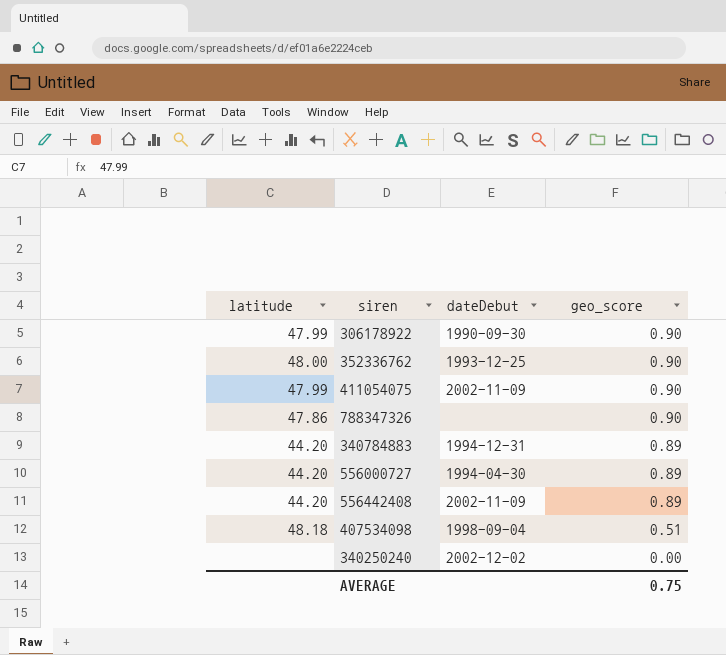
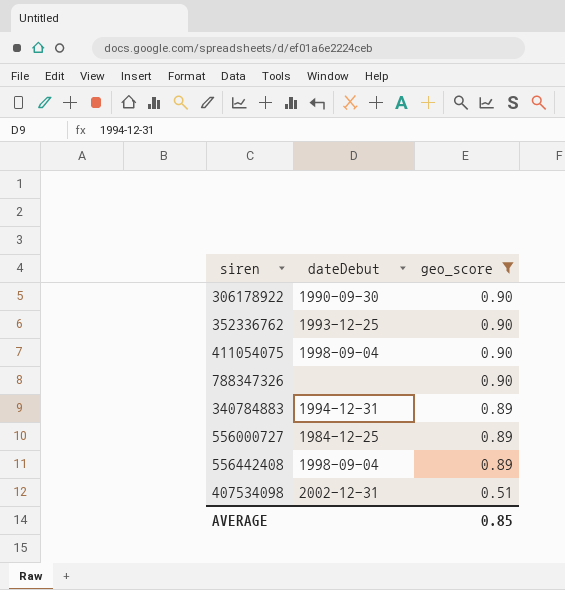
filter: none -> geo_score != 0.00
column latitude | position: 1 -> none
411054075 | dateDebut: 2002-11-09 -> 1998-09-04
556000727 | dateDebut: 1994-04-30 -> 1984-12-25
556442408 | dateDebut: 2002-11-09 -> 1998-09-04
407534098 | dateDebut: 1998-09-04 -> 2002-12-31
AVERAGE | geo_score: 0.75 -> 0.85

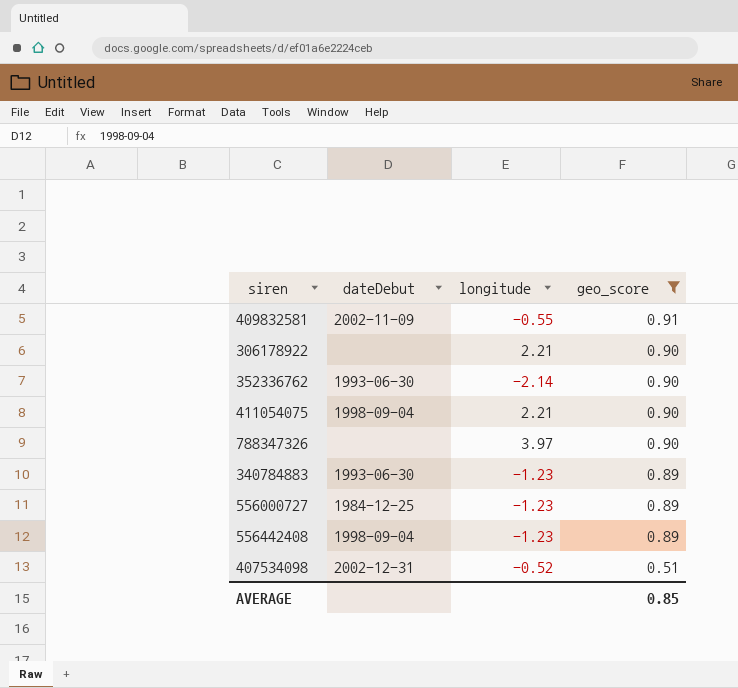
column longitude | position: none -> 3
row 409832581: none -> 2002-11-09 | -0.55 | 0.91
306178922 | dateDebut: 1990-09-30 -> none
352336762 | dateDebut: 1993-12-25 -> 1993-06-30
340784883 | dateDebut: 1994-12-31 -> 1993-06-30

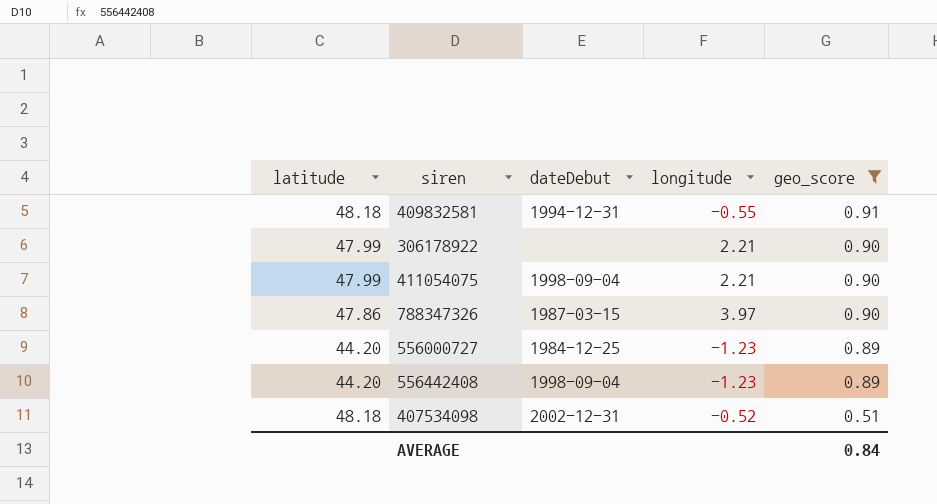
column latitude | position: none -> 1
row 352336762: 1993-06-30 | -2.14 | 0.90 -> none
row 340784883: 1993-06-30 | -1.23 | 0.89 -> none
409832581 | dateDebut: 2002-11-09 -> 1994-12-31
788347326 | dateDebut: none -> 1987-03-15
AVERAGE | geo_score: 0.85 -> 0.84

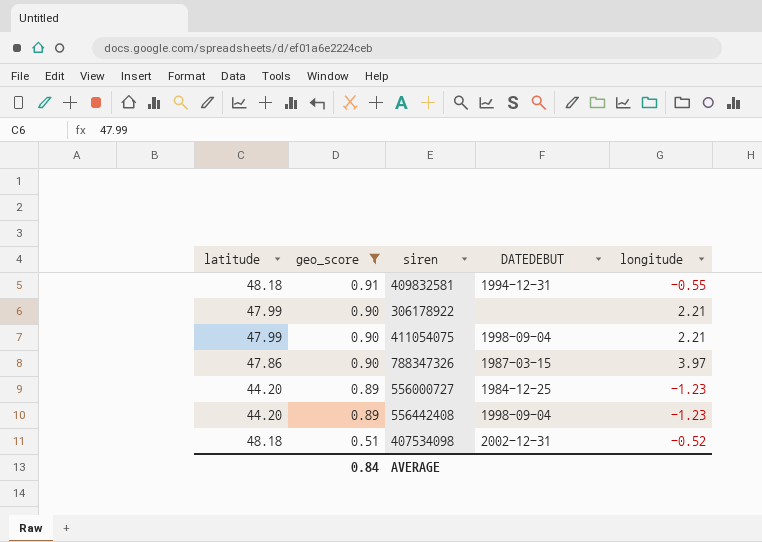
column geo_score | position: 5 -> 2
column name: dateDebut -> DATEDEBUT

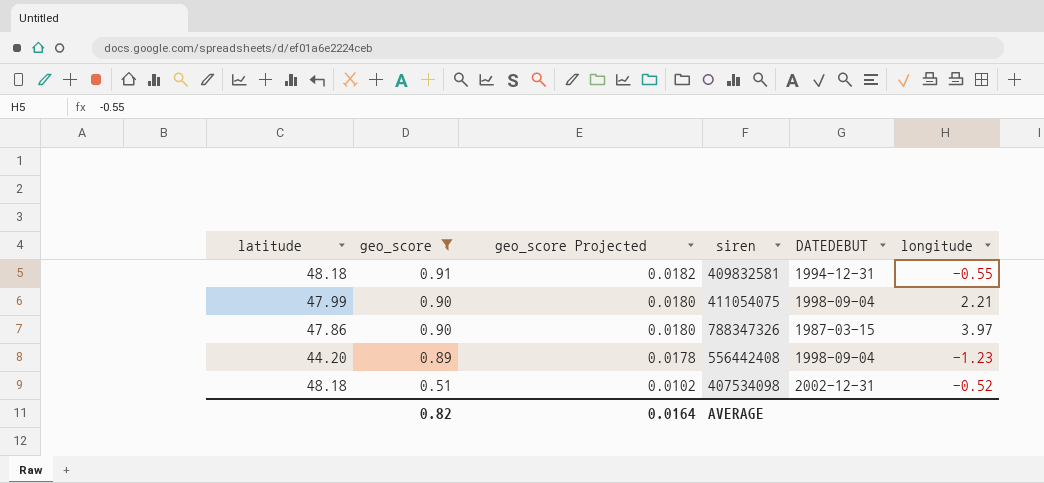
column geo_score Projected | formula: none -> [geo_score] * 0.02
row 306178922: 47.99 | 0.90 | none | 2.21 -> none
row 556000727: 44.20 | 0.89 | 1984-12-25 | -1.23 -> none
AVERAGE | geo_score: 0.84 -> 0.82

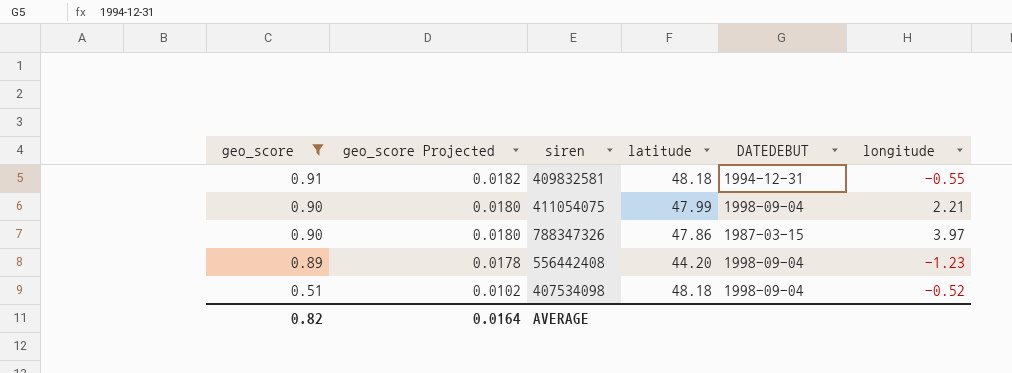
column latitude | position: 1 -> 4
407534098 | DATEDEBUT: 2002-12-31 -> 1998-09-04

